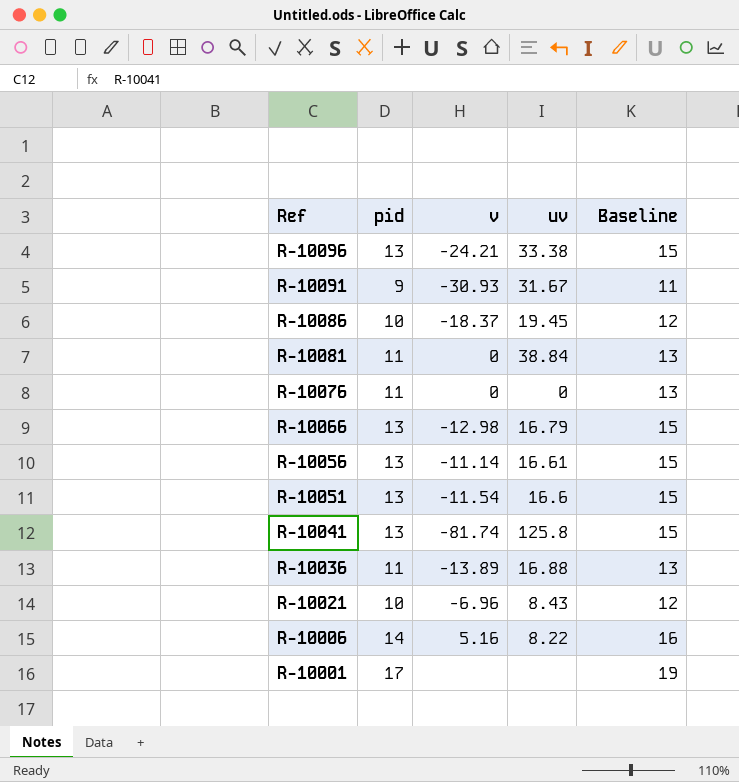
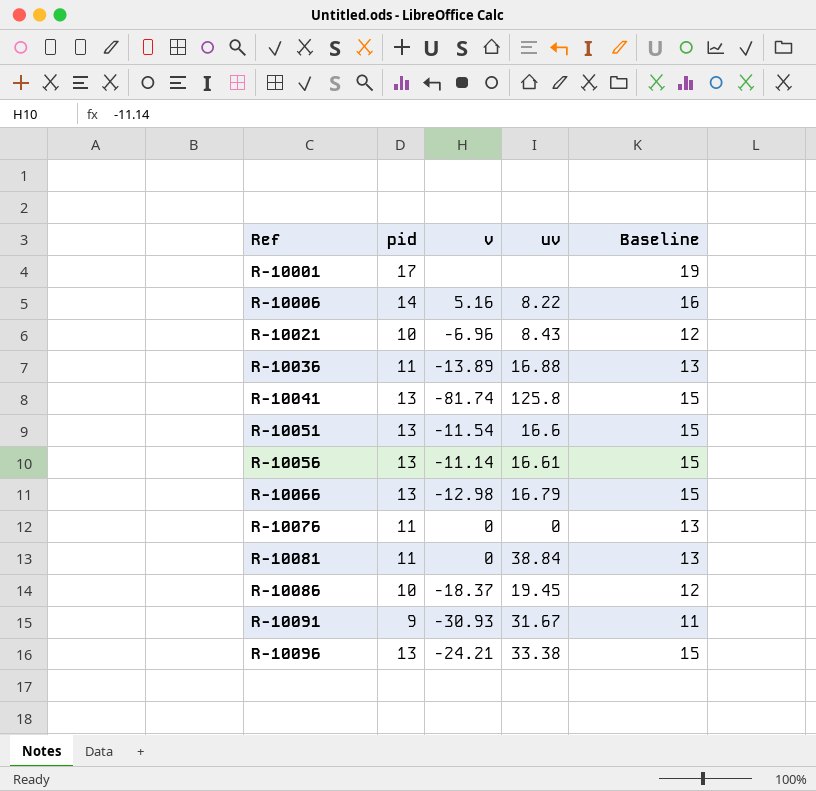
row order: Ref descending -> Ref ascending

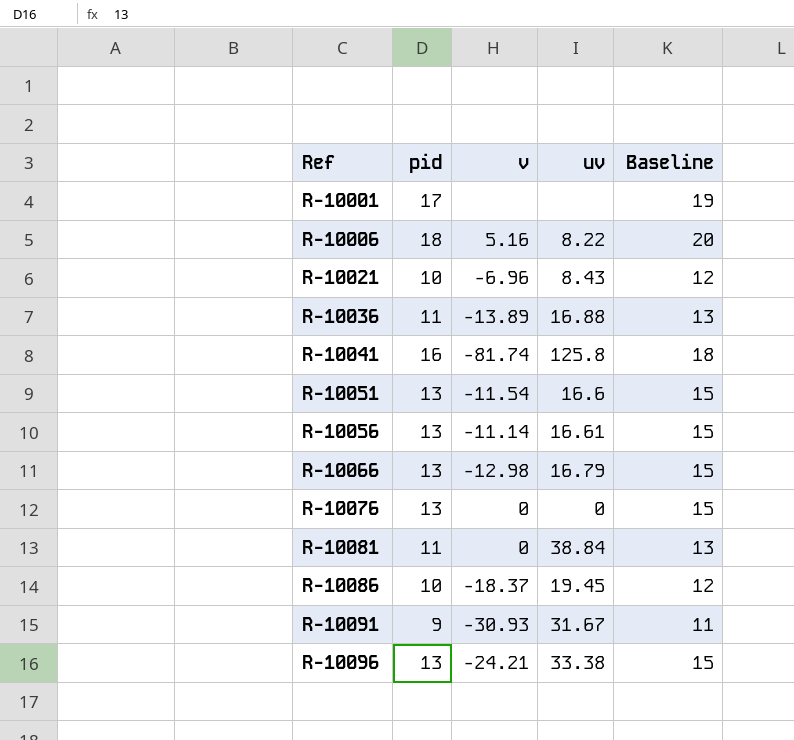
R-10006 | pid: 14 -> 18
R-10006 | Baseline: 16 -> 20
R-10041 | pid: 13 -> 16
R-10041 | Baseline: 15 -> 18
R-10076 | pid: 11 -> 13
R-10076 | Baseline: 13 -> 15

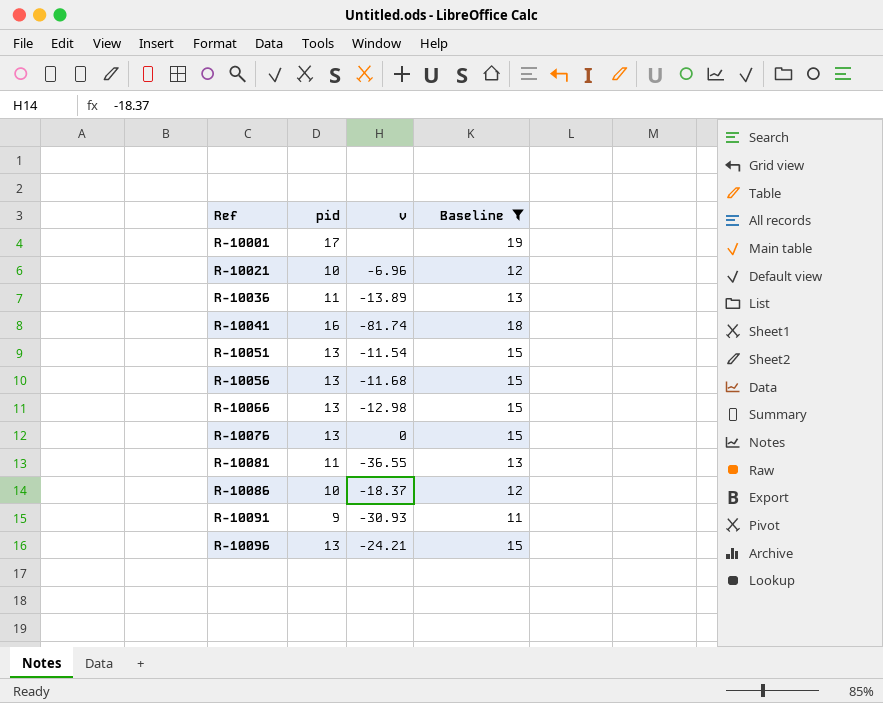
filter: none -> Baseline != 20
column uv | position: 4 -> none
R-10056 | v: -11.14 -> -11.68
R-10081 | v: 0 -> -36.55

